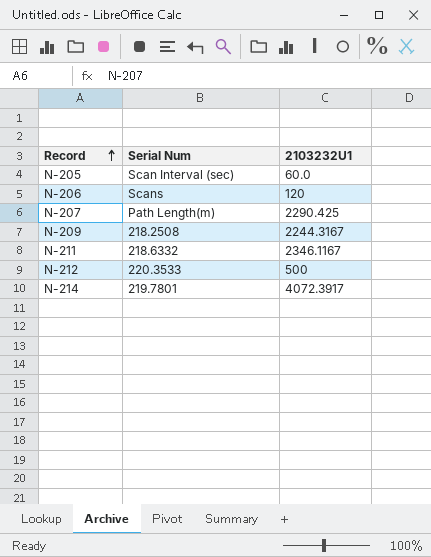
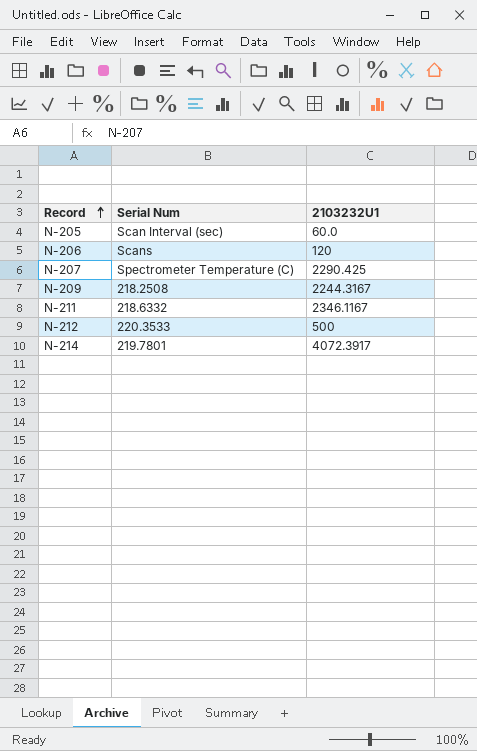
N-207 | Serial Num: Path Length(m) -> Spectrometer Temperature (C)

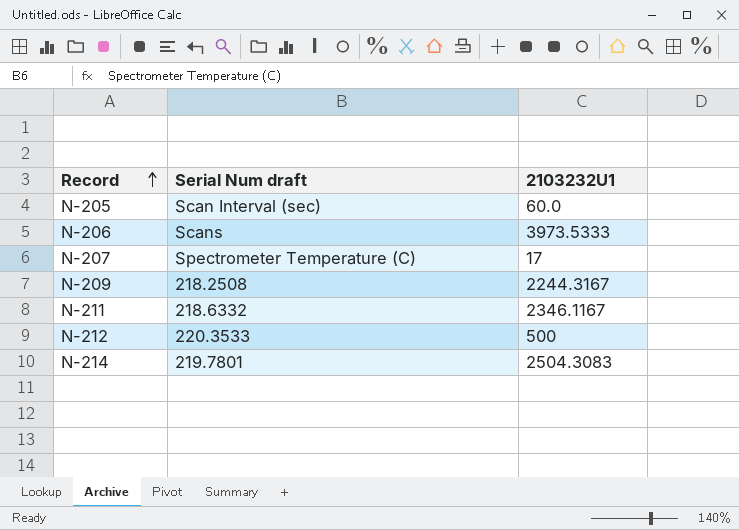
column name: Serial Num -> Serial Num draft
N-206 | 2103232U1: 120 -> 3973.5333
N-207 | 2103232U1: 2290.425 -> 17
N-214 | 2103232U1: 4072.3917 -> 2504.3083

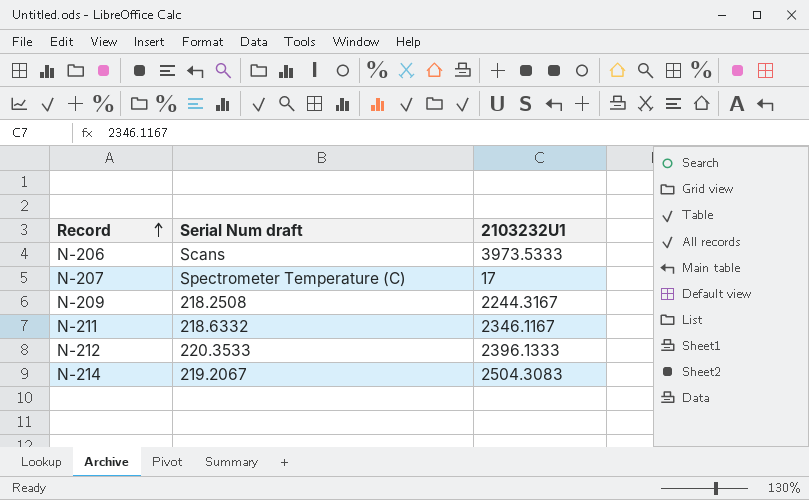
row N-205: Scan Interval (sec) | 60.0 -> none
N-212 | 2103232U1: 500 -> 2396.1333
N-214 | Serial Num draft: 219.7801 -> 219.2067

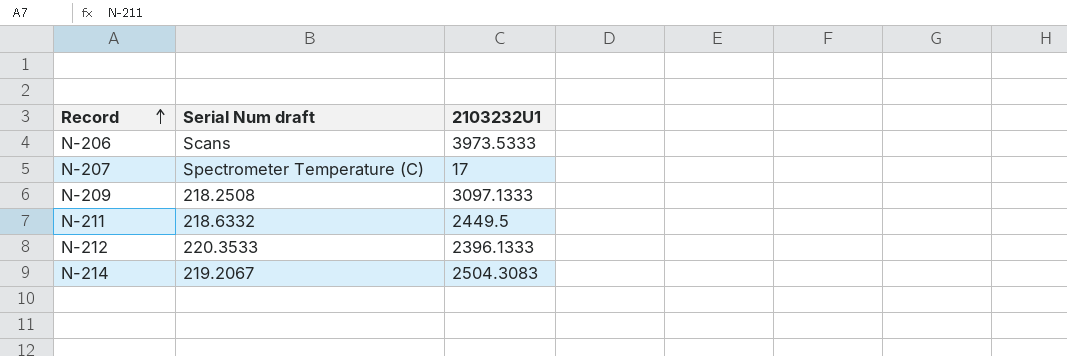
N-209 | 2103232U1: 2244.3167 -> 3097.1333
N-211 | 2103232U1: 2346.1167 -> 2449.5

